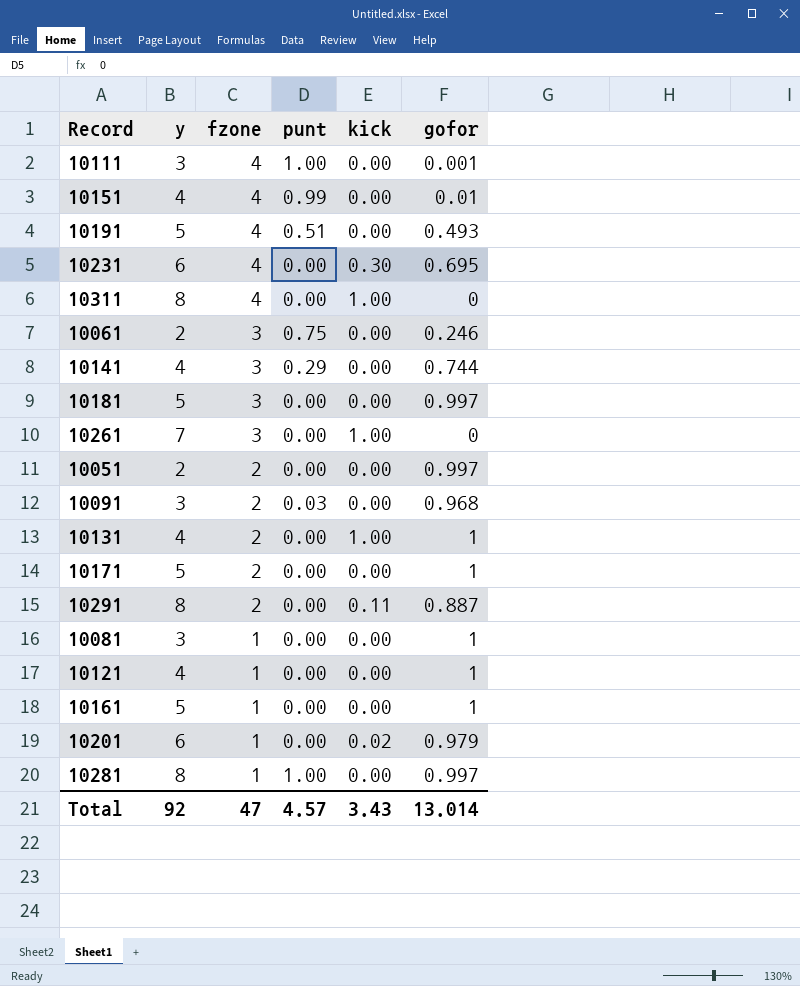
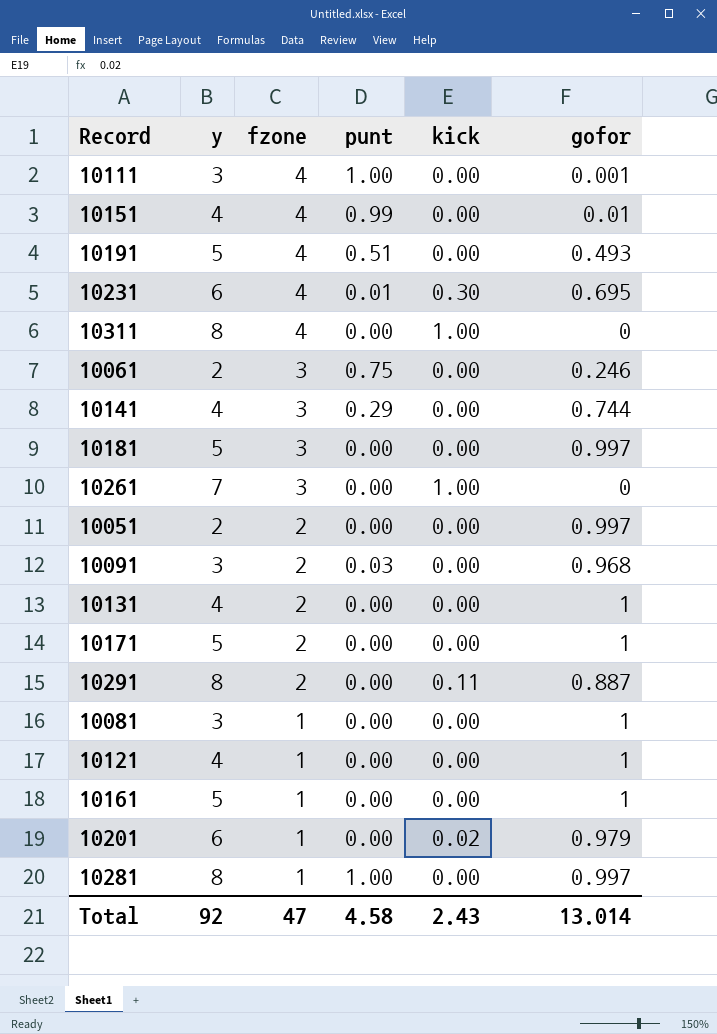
10231 | punt: 0.00 -> 0.01
10131 | kick: 1.00 -> 0.00
Total | punt: 4.57 -> 4.58
Total | kick: 3.43 -> 2.43

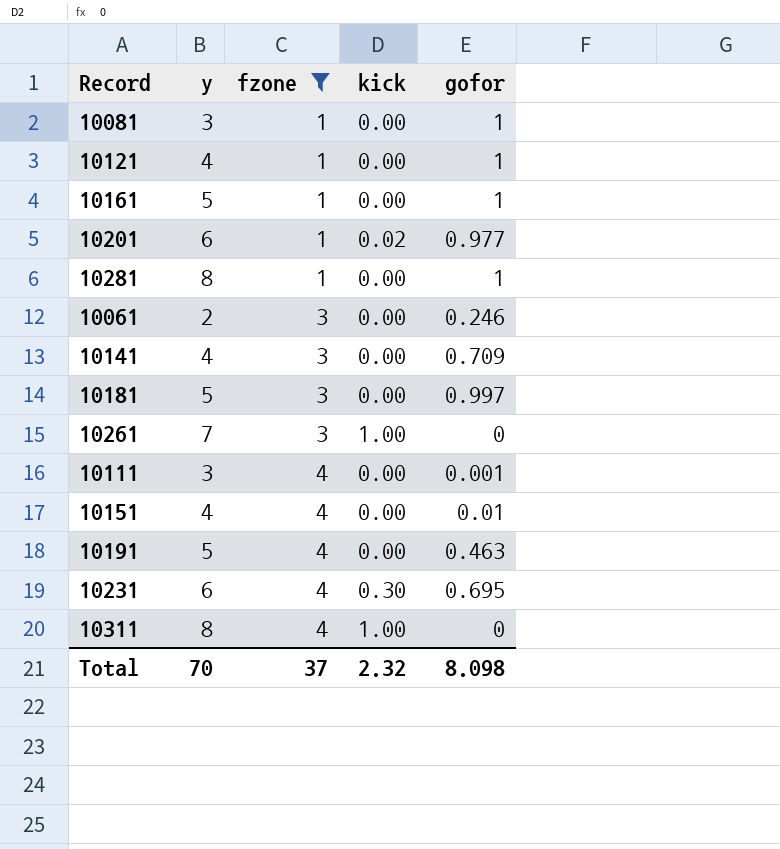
filter: none -> fzone != 2
row order: fzone descending -> fzone ascending
column punt | position: 4 -> none
10201 | gofor: 0.979 -> 0.977
10281 | gofor: 0.997 -> 1
10141 | gofor: 0.744 -> 0.709
10191 | gofor: 0.493 -> 0.463
Total | y: 92 -> 70
Total | fzone: 47 -> 37
Total | kick: 2.43 -> 2.32
Total | gofor: 13.014 -> 8.098

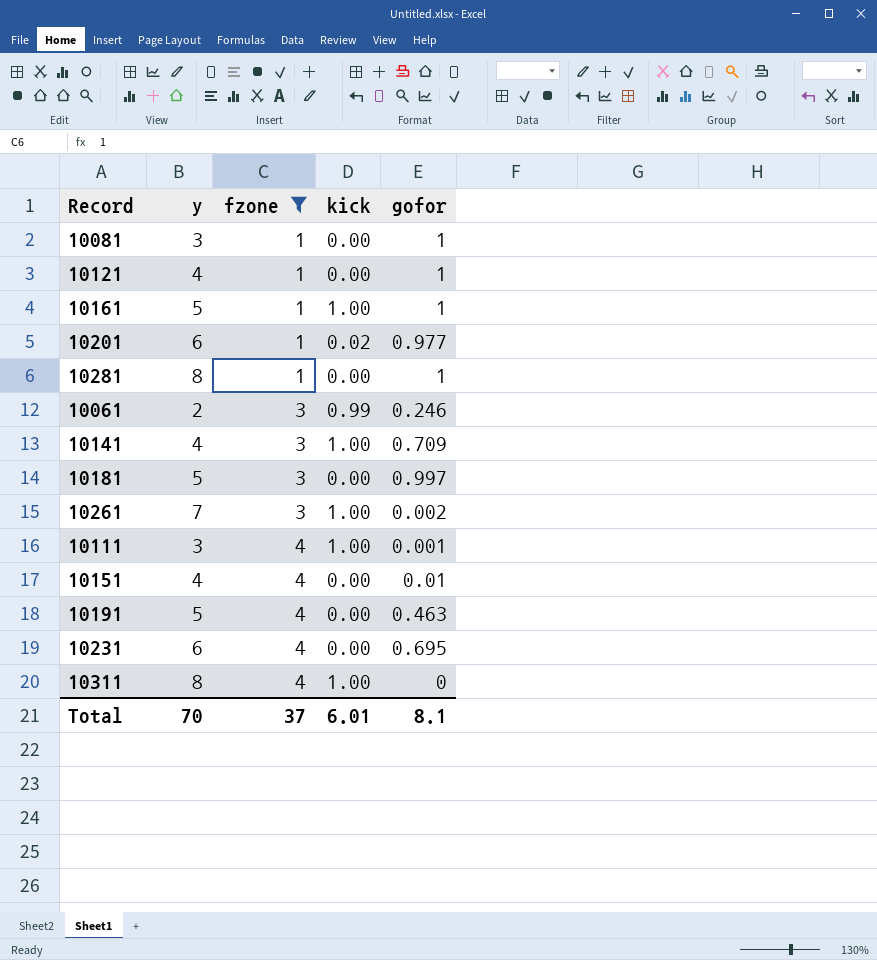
10161 | kick: 0.00 -> 1.00
10061 | kick: 0.00 -> 0.99
10141 | kick: 0.00 -> 1.00
10261 | gofor: 0 -> 0.002
10111 | kick: 0.00 -> 1.00
10231 | kick: 0.30 -> 0.00
Total | kick: 2.32 -> 6.01
Total | gofor: 8.098 -> 8.1

